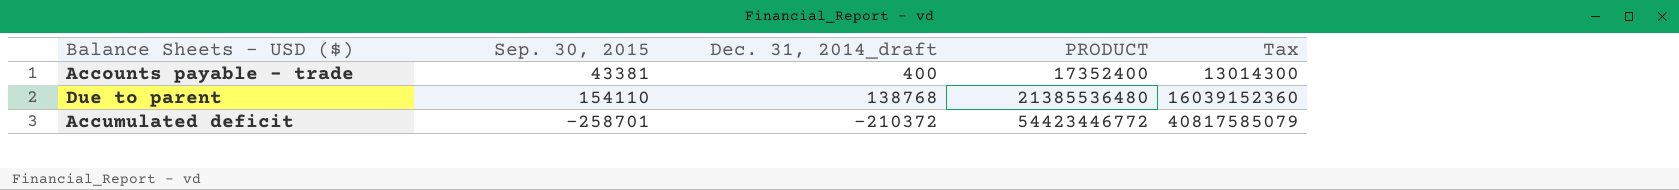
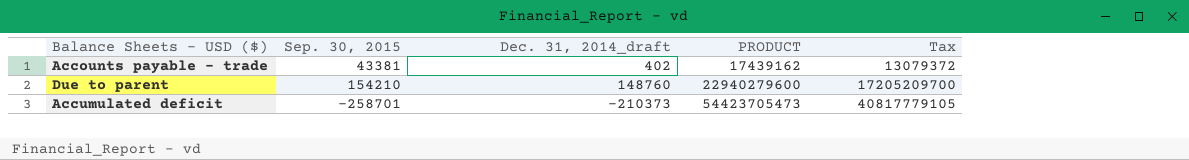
Accounts payable - trade | Dec. 31, 2014_draft: 400 -> 402
Accounts payable - trade | PRODUCT: 17352400 -> 17439162
Accounts payable - trade | Tax: 13014300 -> 13079372
Due to parent | Sep. 30, 2015: 154110 -> 154210
Due to parent | Dec. 31, 2014_draft: 138768 -> 148760
Due to parent | PRODUCT: 21385536480 -> 22940279600
Due to parent | Tax: 16039152360 -> 17205209700
Accumulated deficit | Dec. 31, 2014_draft: -210372 -> -210373
Accumulated deficit | PRODUCT: 54423446772 -> 54423705473
Accumulated deficit | Tax: 40817585079 -> 40817779105

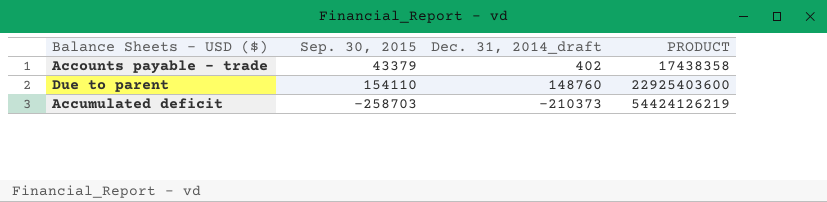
column Tax | formula: [PRODUCT] * 0.75 -> none
Accounts payable - trade | Sep. 30, 2015: 43381 -> 43379
Accounts payable - trade | PRODUCT: 17439162 -> 17438358
Due to parent | Sep. 30, 2015: 154210 -> 154110
Due to parent | PRODUCT: 22940279600 -> 22925403600
Accumulated deficit | Sep. 30, 2015: -258701 -> -258703
Accumulated deficit | PRODUCT: 54423705473 -> 54424126219

